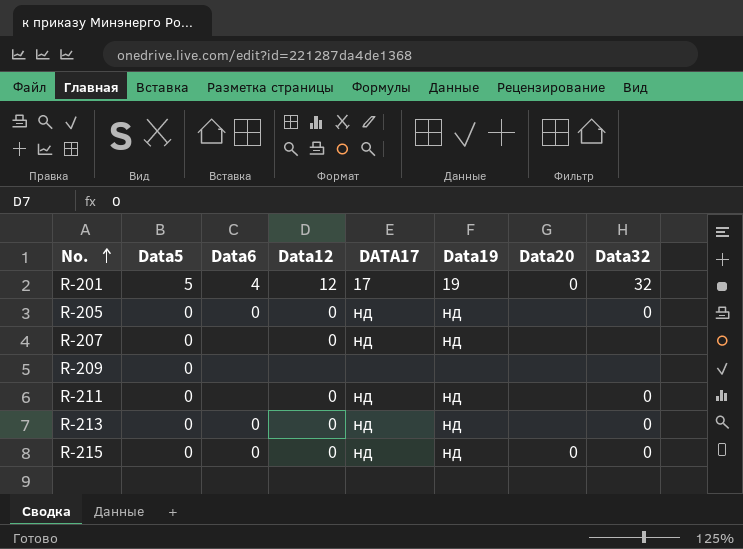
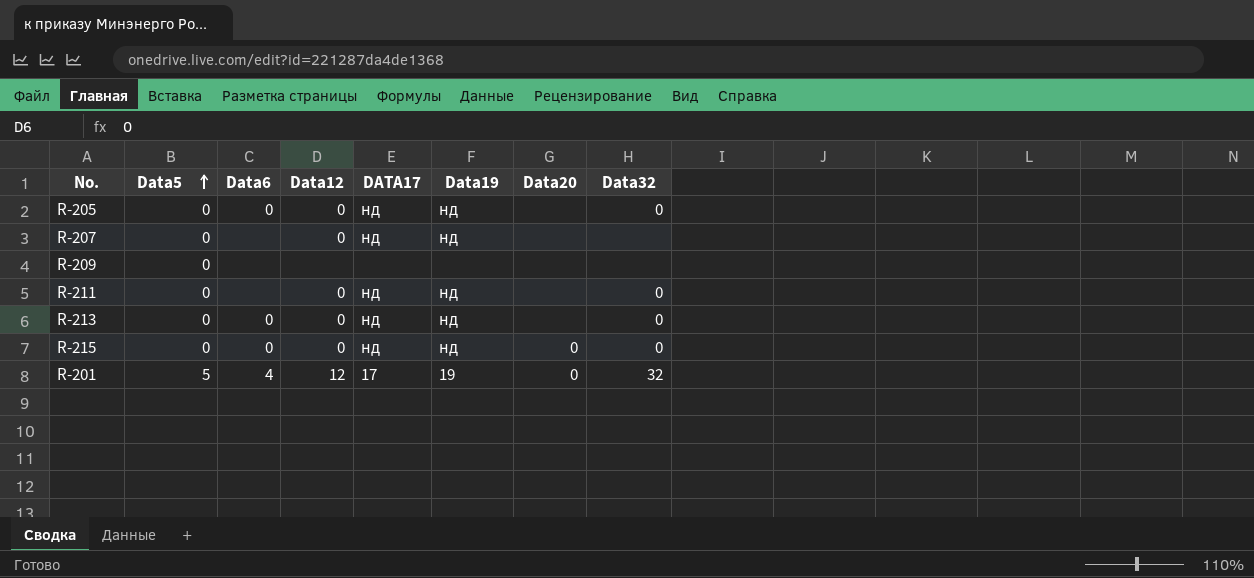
row order: No. ascending -> Data5 ascending

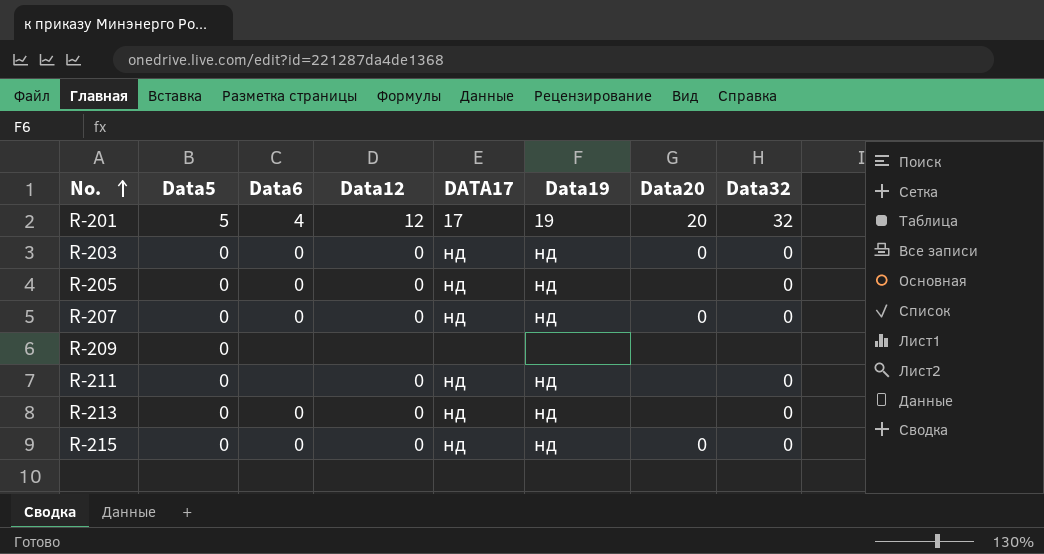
row order: Data5 ascending -> No. ascending
R-201 | Data20: 0 -> 20
row R-203: none -> 0 | 0 | 0 | нд | нд | 0 | 0
R-207 | Data6: none -> 0
R-207 | Data20: none -> 0
R-207 | Data32: none -> 0

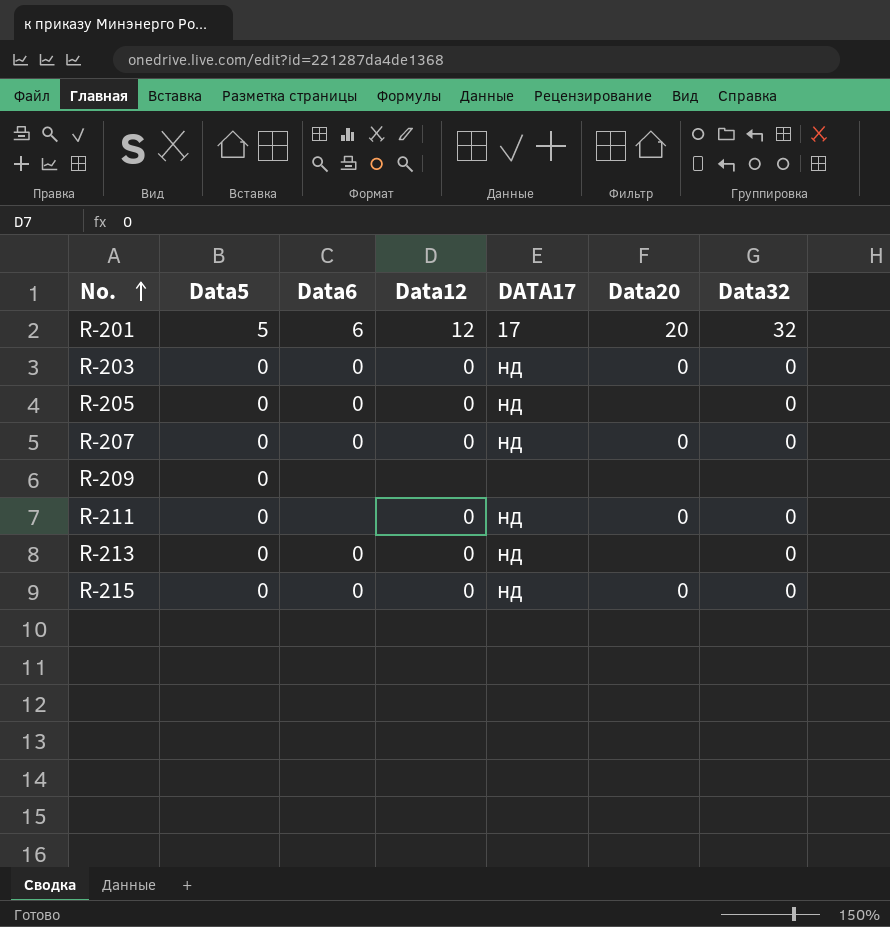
column Data19 | position: 6 -> none
R-201 | Data6: 4 -> 6
R-211 | Data20: none -> 0

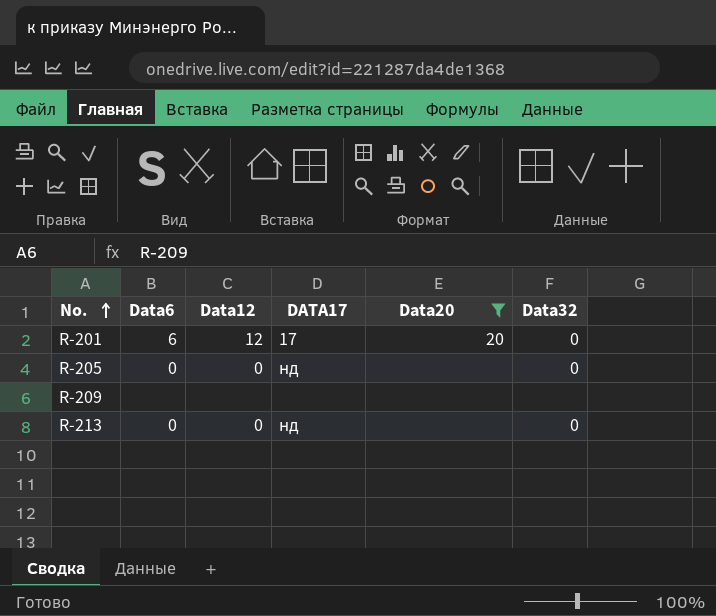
filter: none -> Data20 != 0
column Data5 | position: 2 -> none
R-201 | Data32: 32 -> 0

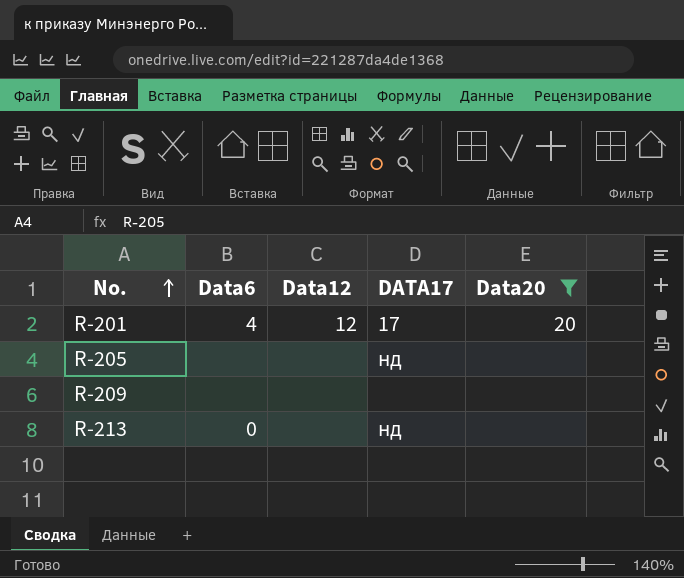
column Data32 | position: 6 -> none
R-201 | Data6: 6 -> 4
R-205 | Data6: 0 -> none
R-205 | Data12: 0 -> none
R-213 | Data12: 0 -> none

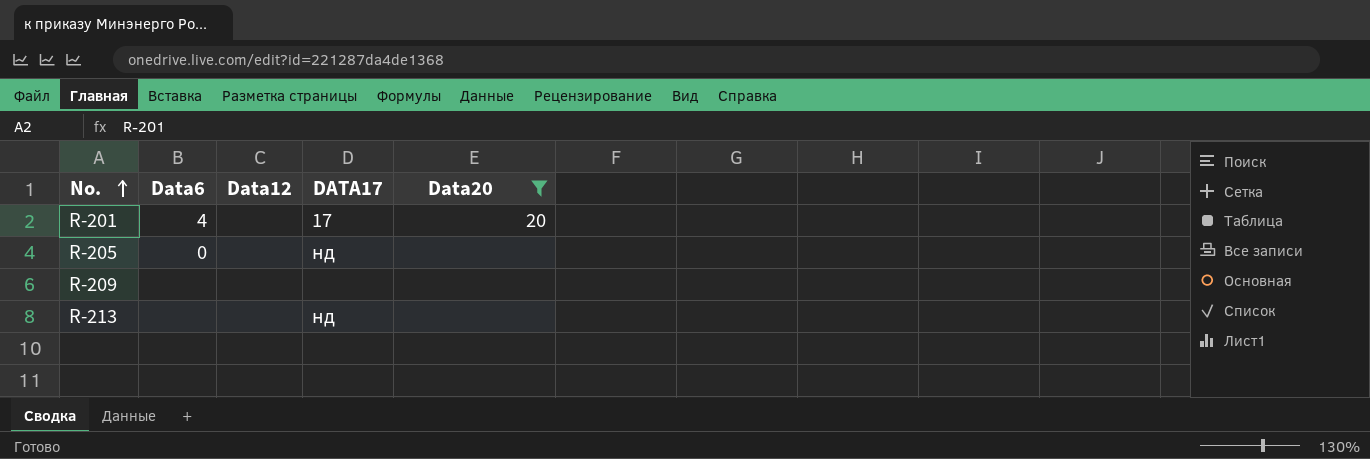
R-201 | Data12: 12 -> none
R-205 | Data6: none -> 0
R-213 | Data6: 0 -> none

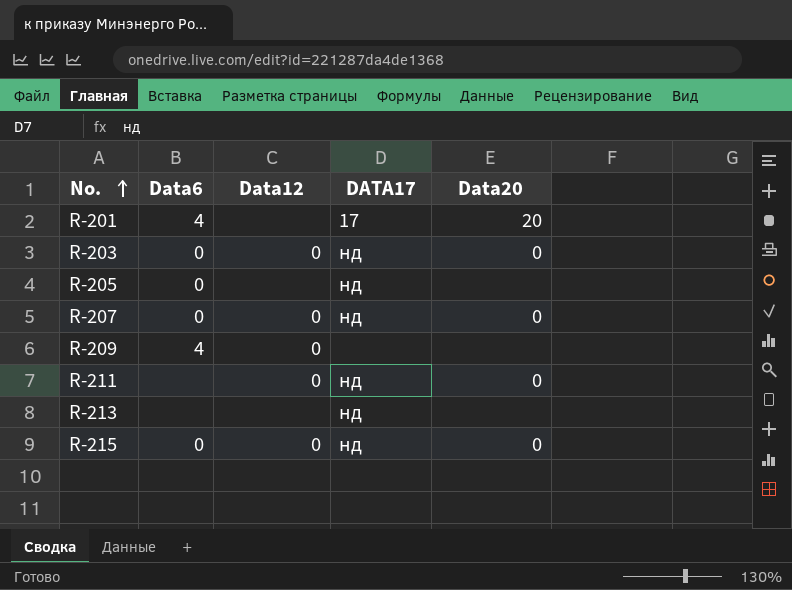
filter: Data20 != 0 -> none
R-209 | Data6: none -> 4
R-209 | Data12: none -> 0

